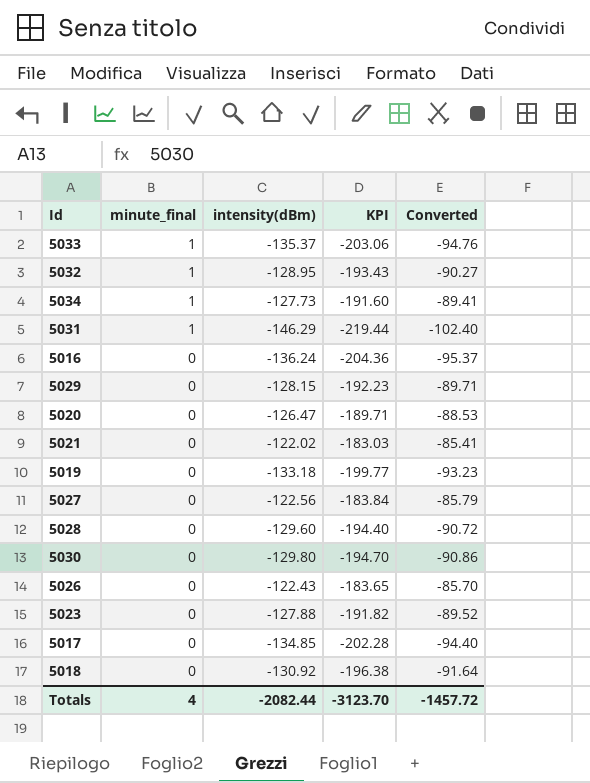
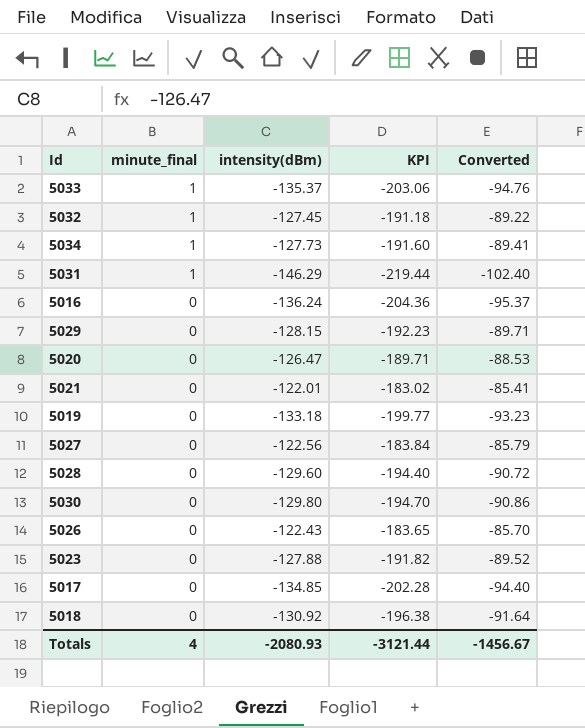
5032 | intensity(dBm): -128.95 -> -127.45
5032 | KPI: -193.43 -> -191.18
5032 | Converted: -90.27 -> -89.22
5021 | intensity(dBm): -122.02 -> -122.01
5021 | KPI: -183.03 -> -183.02
Totals | intensity(dBm): -2082.44 -> -2080.93
Totals | KPI: -3123.70 -> -3121.44
Totals | Converted: -1457.72 -> -1456.67

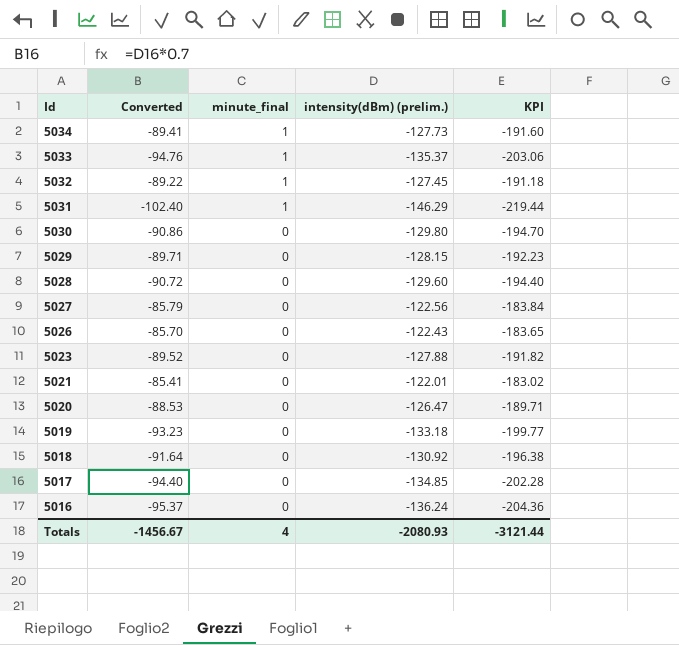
row order: minute_final descending -> Id descending
column Converted | position: 5 -> 2
column name: intensity(dBm) -> intensity(dBm) (prelim.)

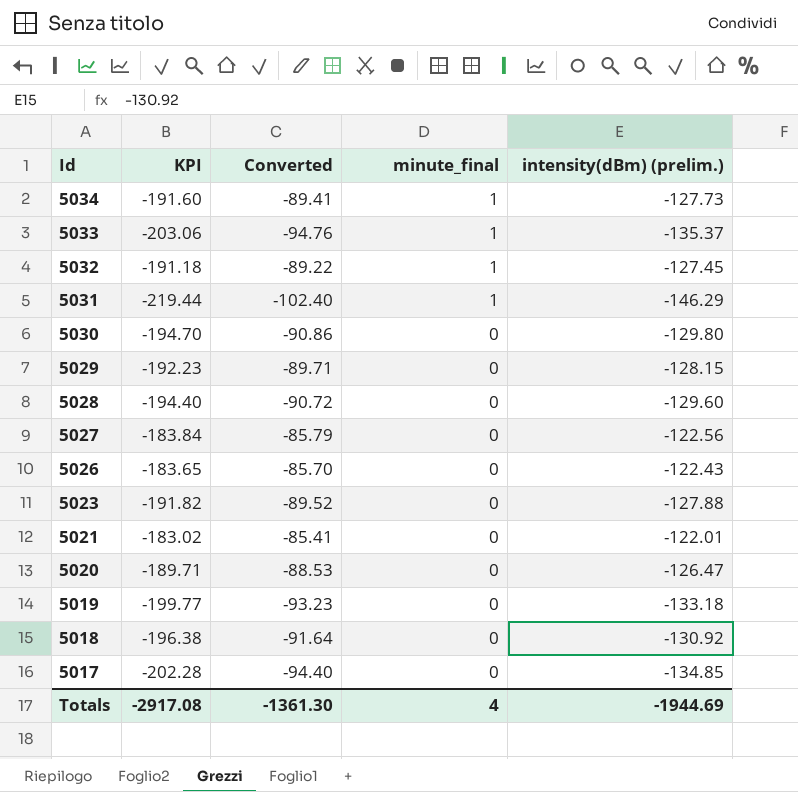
column KPI | position: 5 -> 2
row 5016: -95.37 | 0 | -136.24 | -204.36 -> none
Totals | KPI: -3121.44 -> -2917.08
Totals | Converted: -1456.67 -> -1361.30
Totals | intensity(dBm) (prelim.): -2080.93 -> -1944.69

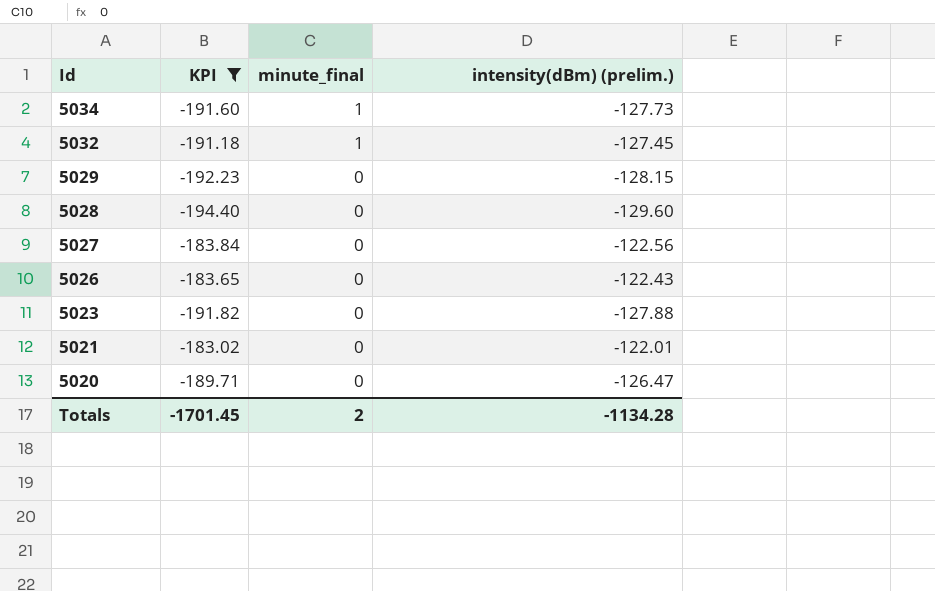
filter: none -> KPI >= -194.40
column Converted | formula: [intensity(dBm) (prelim.)] * 0.7 -> none
Totals | KPI: -2917.08 -> -1701.45
Totals | minute_final: 4 -> 2
Totals | intensity(dBm) (prelim.): -1944.69 -> -1134.28

